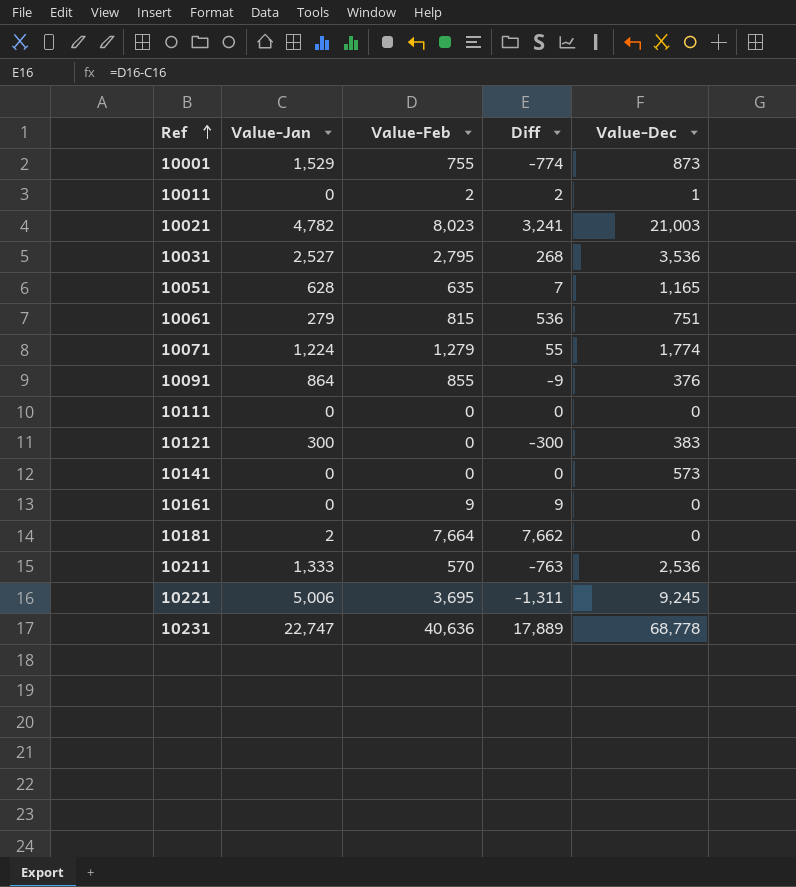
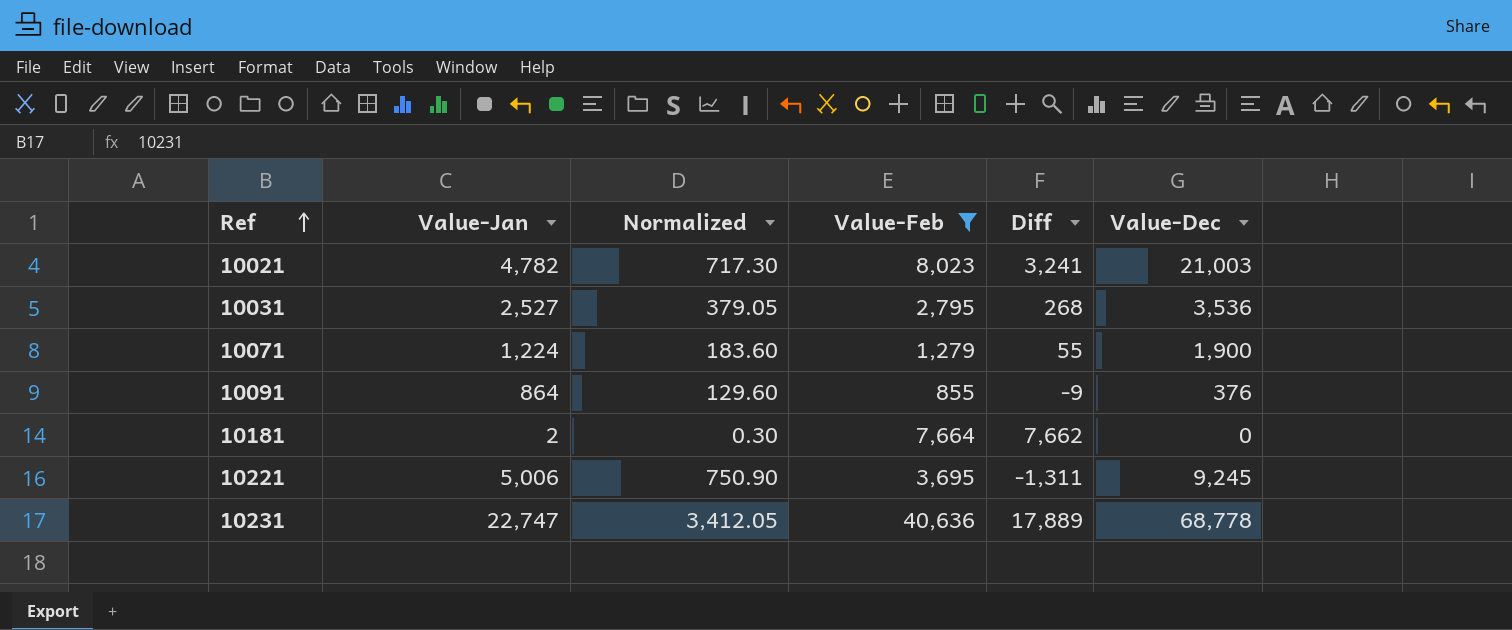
filter: none -> Value-Feb >= 855
column Normalized | formula: none -> [Value-Jan] * 0.15
10071 | Value-Dec: 1,774 -> 1,900

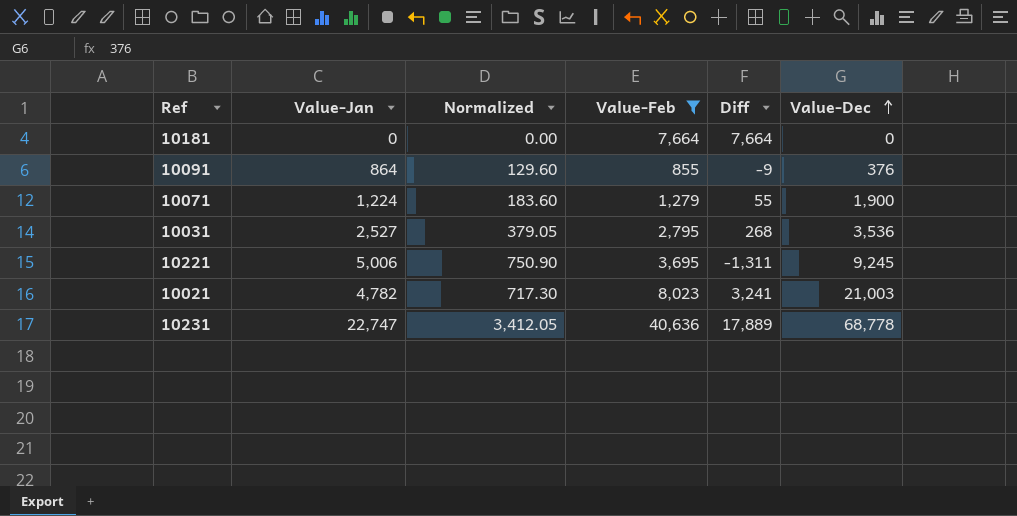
row order: Ref ascending -> Value-Dec ascending
10181 | Value-Jan: 2 -> 0
10181 | Normalized: 0.30 -> 0.00
10181 | Diff: 7,662 -> 7,664

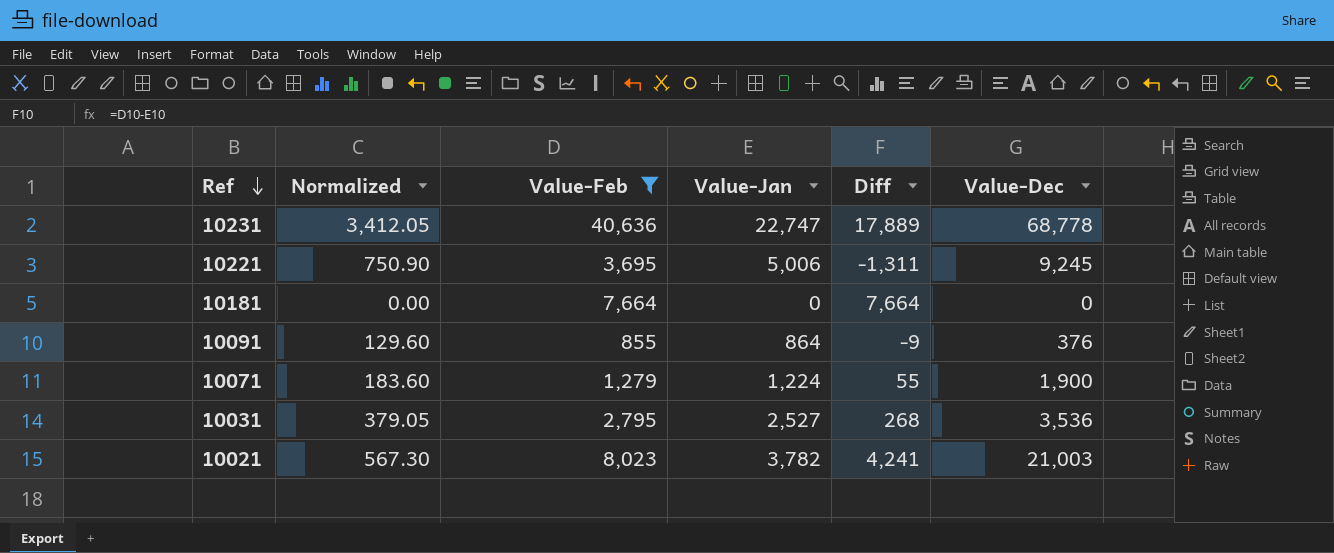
row order: Value-Dec ascending -> Ref descending
column Value-Jan | position: 2 -> 4
10021 | Normalized: 717.30 -> 567.30
10021 | Value-Jan: 4,782 -> 3,782
10021 | Diff: 3,241 -> 4,241

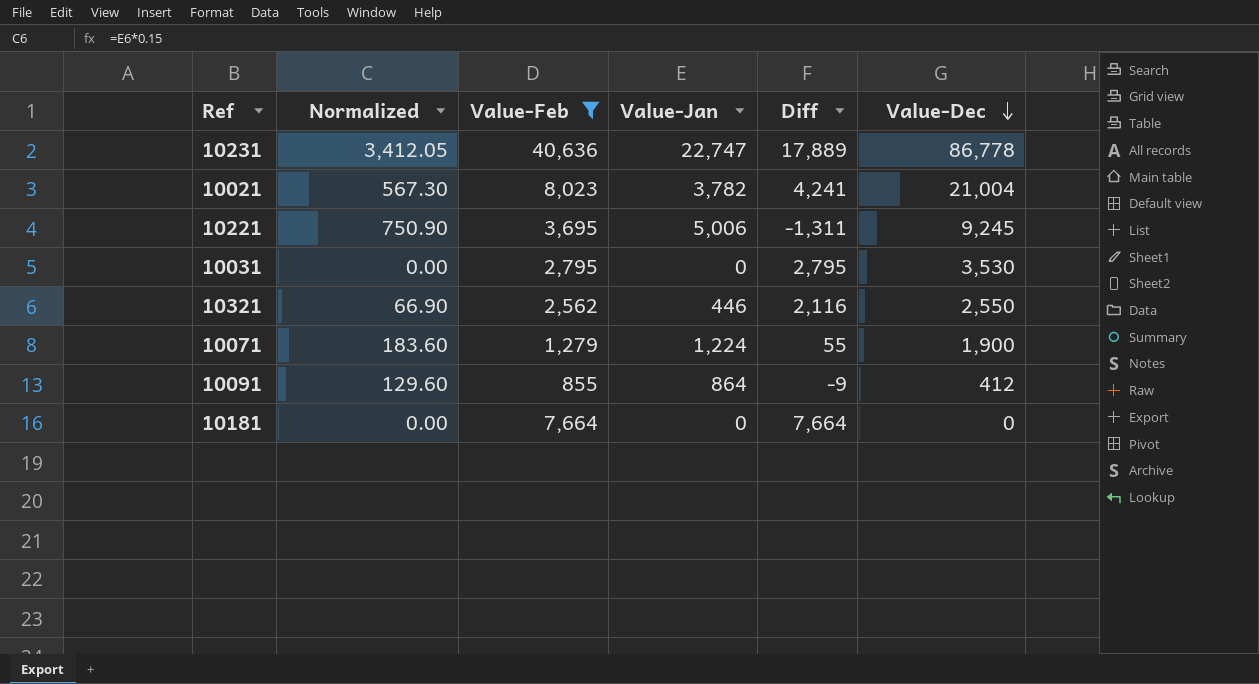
row order: Ref descending -> Value-Dec descending
10231 | Value-Dec: 68,778 -> 86,778
10021 | Value-Dec: 21,003 -> 21,004
10031 | Normalized: 379.05 -> 0.00
10031 | Value-Jan: 2,527 -> 0
10031 | Diff: 268 -> 2,795
10031 | Value-Dec: 3,536 -> 3,530
row 10321: none -> 66.90 | 2,562 | 446 | 2,116 | 2,550
10091 | Value-Dec: 376 -> 412

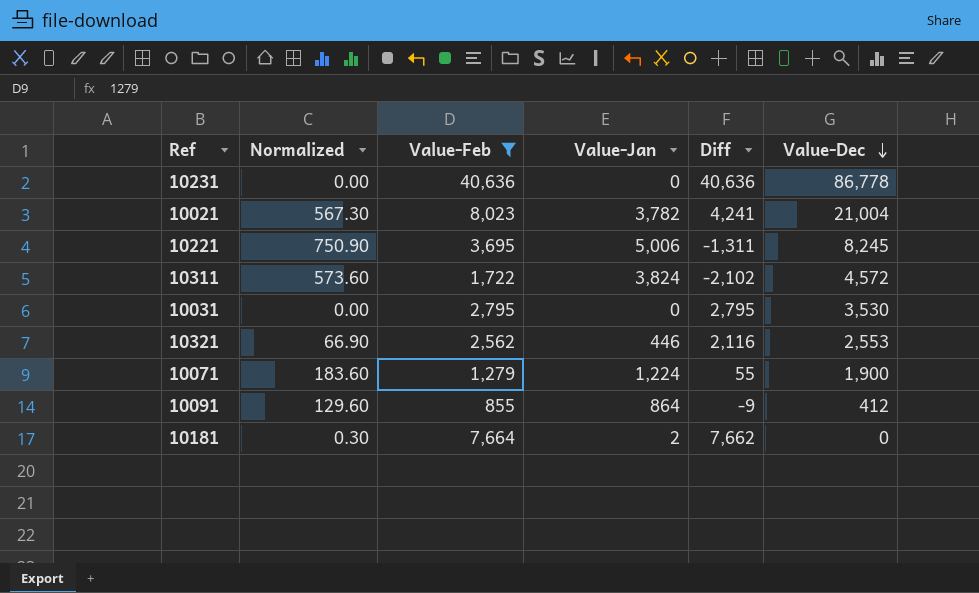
10231 | Normalized: 3,412.05 -> 0.00
10231 | Value-Jan: 22,747 -> 0
10231 | Diff: 17,889 -> 40,636
10221 | Value-Dec: 9,245 -> 8,245
row 10311: none -> 573.60 | 1,722 | 3,824 | -2,102 | 4,572
10321 | Value-Dec: 2,550 -> 2,553
10181 | Normalized: 0.00 -> 0.30
10181 | Value-Jan: 0 -> 2
10181 | Diff: 7,664 -> 7,662

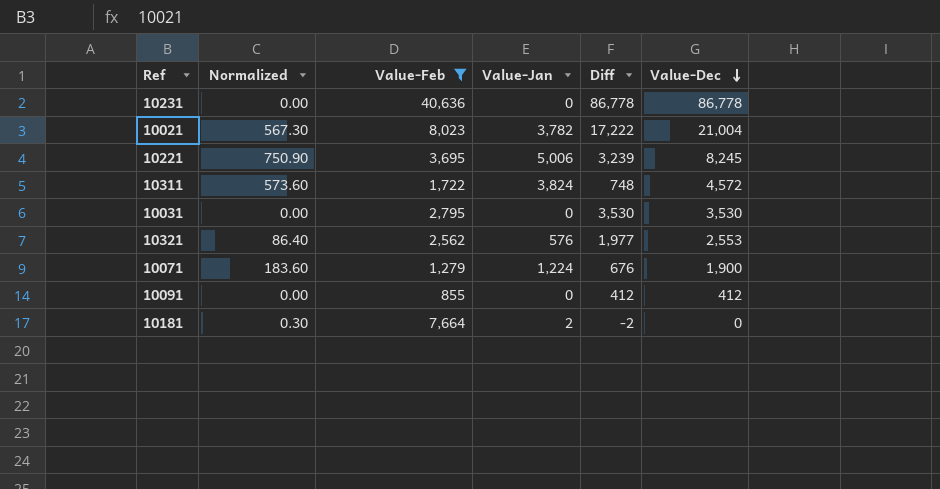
column Diff | formula: [Value-Feb] - [Value-Jan] -> [Value-Dec] - [Value-Jan]
10321 | Normalized: 66.90 -> 86.40
10321 | Value-Jan: 446 -> 576
10091 | Normalized: 129.60 -> 0.00
10091 | Value-Jan: 864 -> 0

